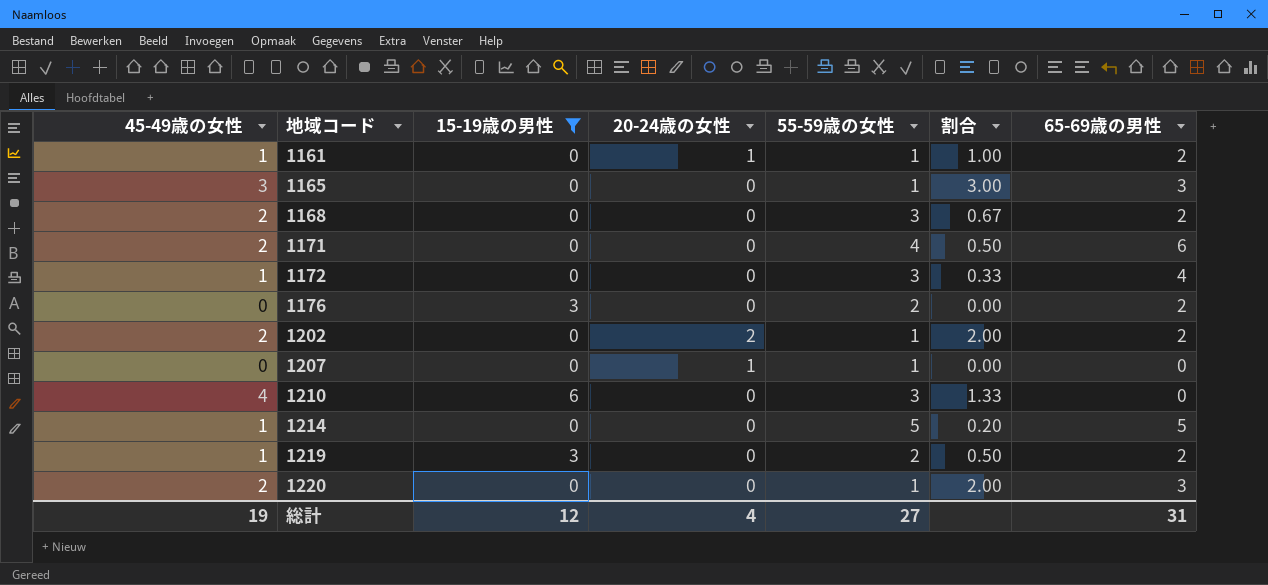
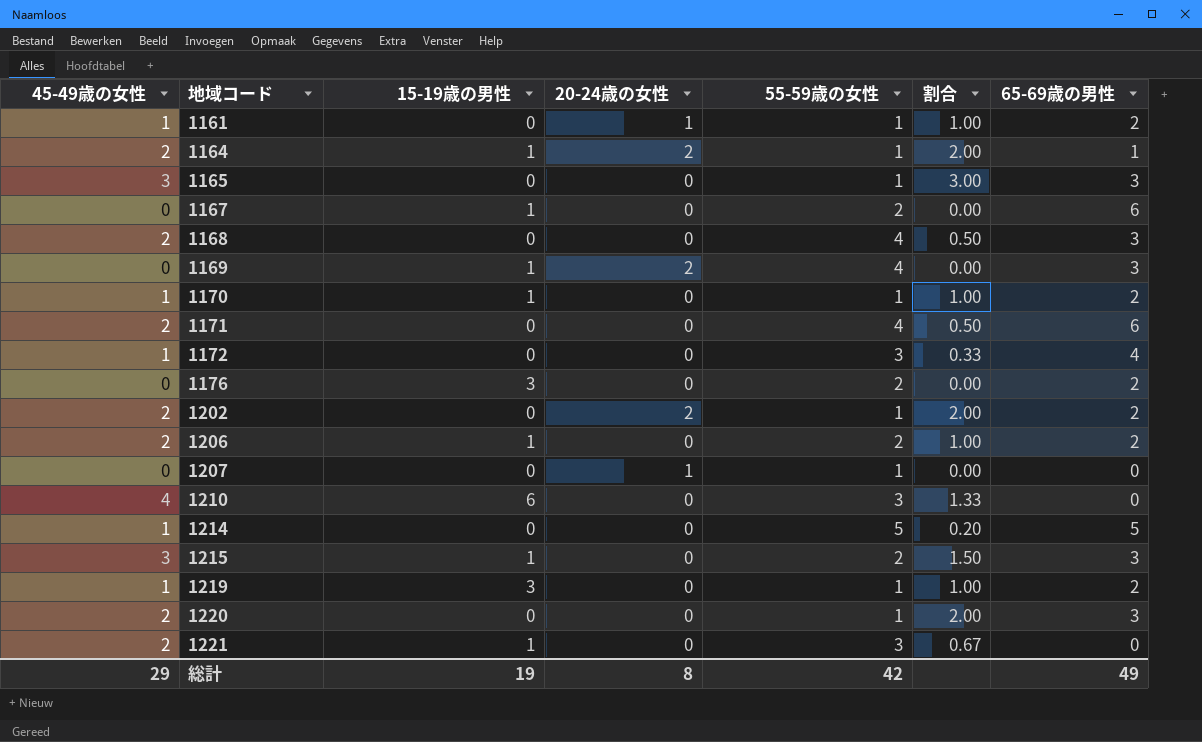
filter: 15-19歳の男性 != 1 -> none
1168 | 55-59歳の女性: 3 -> 4
1168 | 割合: 0.67 -> 0.50
1168 | 65-69歳の男性: 2 -> 3
1219 | 55-59歳の女性: 2 -> 1
1219 | 割合: 0.50 -> 1.00
総計 | 45-49歳の女性: 19 -> 29
総計 | 15-19歳の男性: 12 -> 19
総計 | 20-24歳の女性: 4 -> 8
総計 | 55-59歳の女性: 27 -> 42
総計 | 65-69歳の男性: 31 -> 49

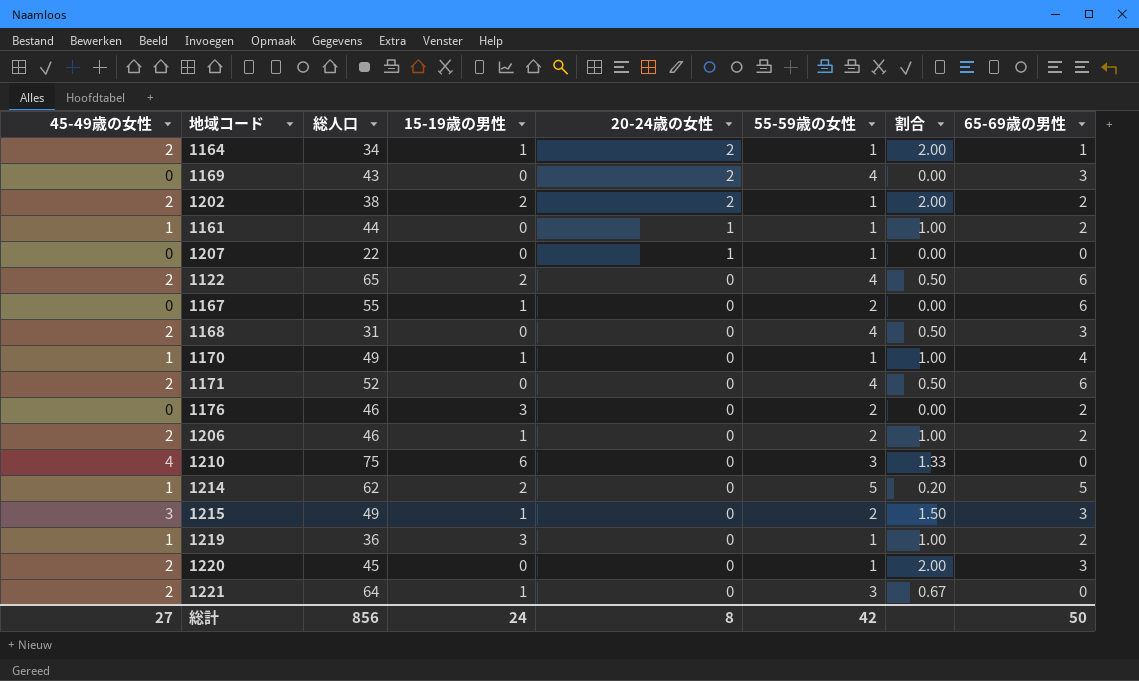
row order: 地域コード ascending -> 20-24歳の女性 descending
column 総人口 | position: none -> 3
row 1165: 3 | 0 | 0 | 1 | 3.00 | 3 -> none
row 1172: 1 | 0 | 0 | 3 | 0.33 | 4 -> none
1169 | 15-19歳の男性: 1 -> 0
1202 | 15-19歳の男性: 0 -> 2
row 1122: none -> 2 | 65 | 2 | 0 | 4 | 0.50 | 6
1170 | 65-69歳の男性: 2 -> 4
1214 | 15-19歳の男性: 0 -> 2
総計 | 45-49歳の女性: 29 -> 27
総計 | 15-19歳の男性: 19 -> 24
総計 | 65-69歳の男性: 49 -> 50

